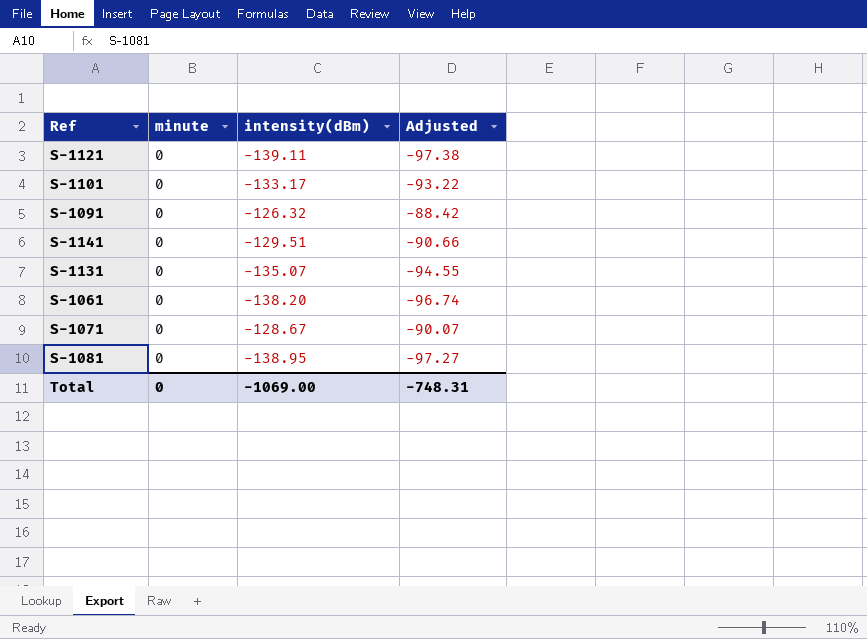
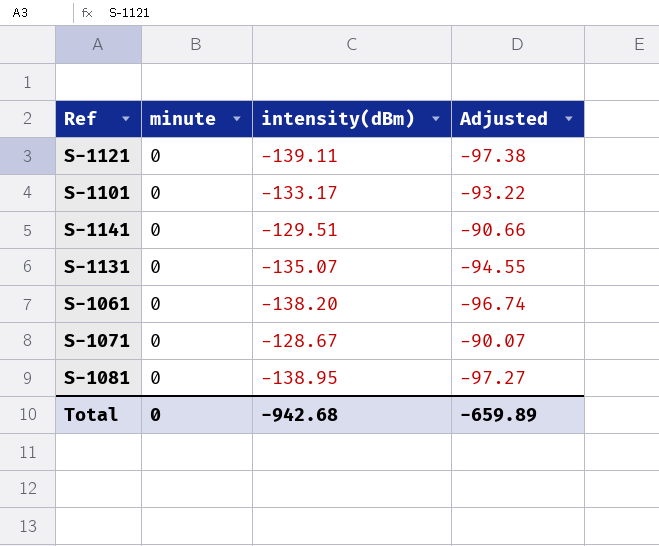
row S-1091: 0 | -126.32 | -88.42 -> none
Total | intensity(dBm): -1069.00 -> -942.68
Total | Adjusted: -748.31 -> -659.89

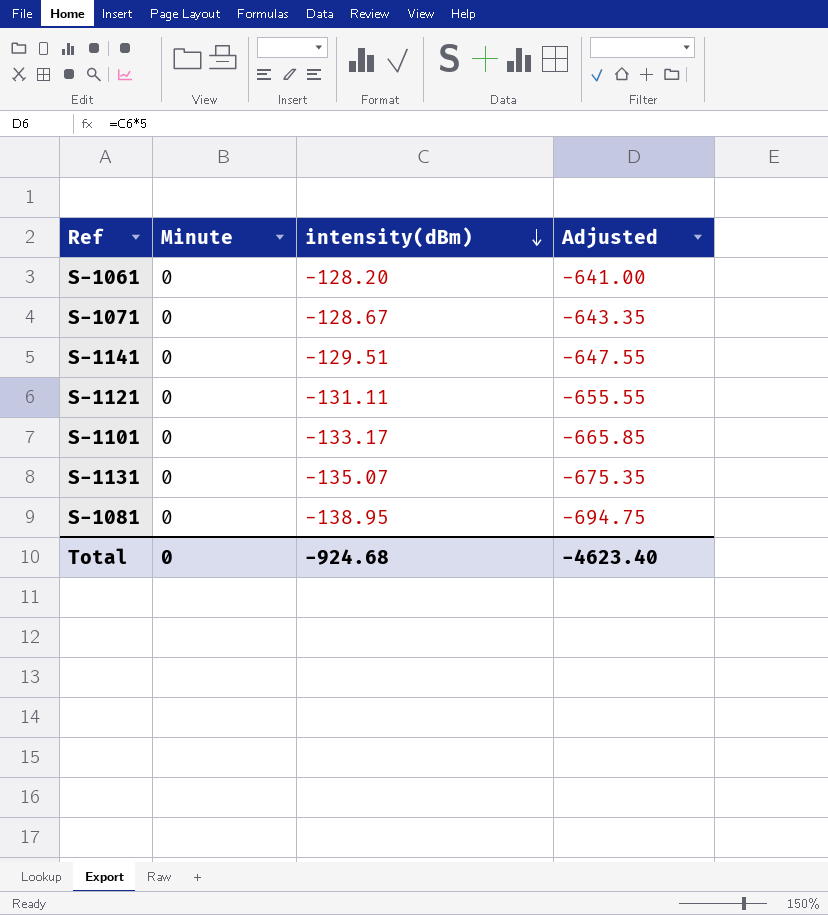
row order: none -> intensity(dBm) descending
column name: minute -> Minute
column Adjusted | formula: [intensity(dBm)] * 0.7 -> [intensity(dBm)] * 5
S-1061 | intensity(dBm): -138.20 -> -128.20
S-1121 | intensity(dBm): -139.11 -> -131.11
Total | intensity(dBm): -942.68 -> -924.68
Total | Adjusted: -659.89 -> -4623.40

